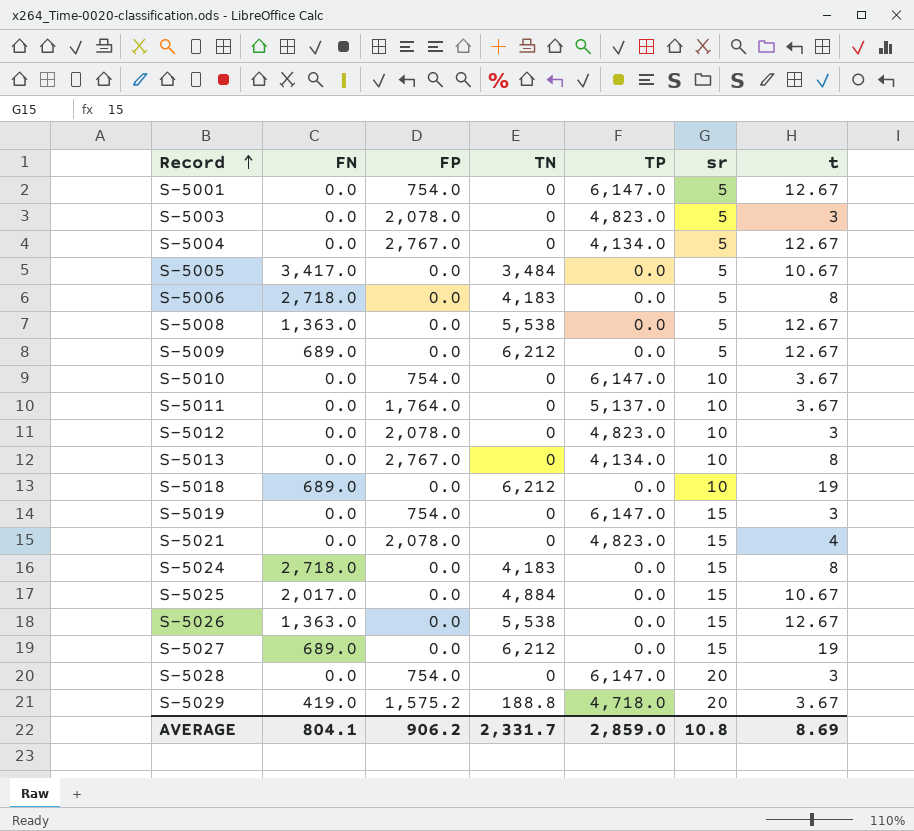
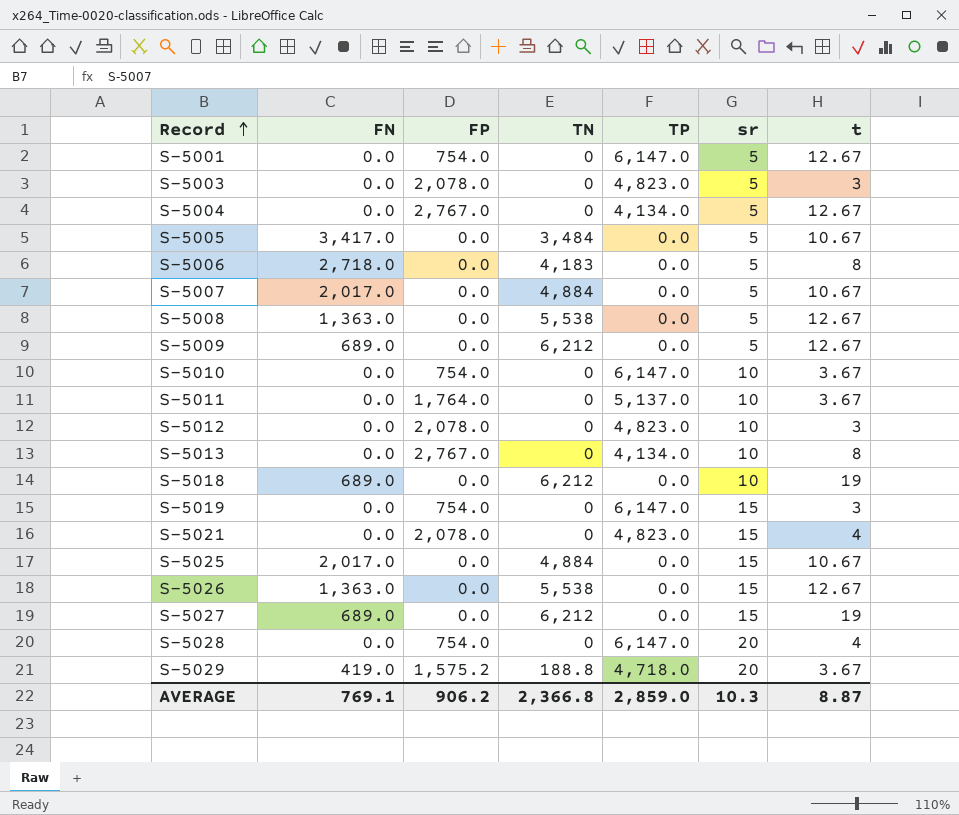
row S-5024: 2,718.0 | 0.0 | 4,183 | 0.0 | 15 | 8 -> none
row S-5007: none -> 2,017.0 | 0.0 | 4,884 | 0.0 | 5 | 10.67
S-5028 | t: 3 -> 4
AVERAGE | FN: 804.1 -> 769.1
AVERAGE | TN: 2,331.7 -> 2,366.8
AVERAGE | sr: 10.8 -> 10.3
AVERAGE | t: 8.69 -> 8.87

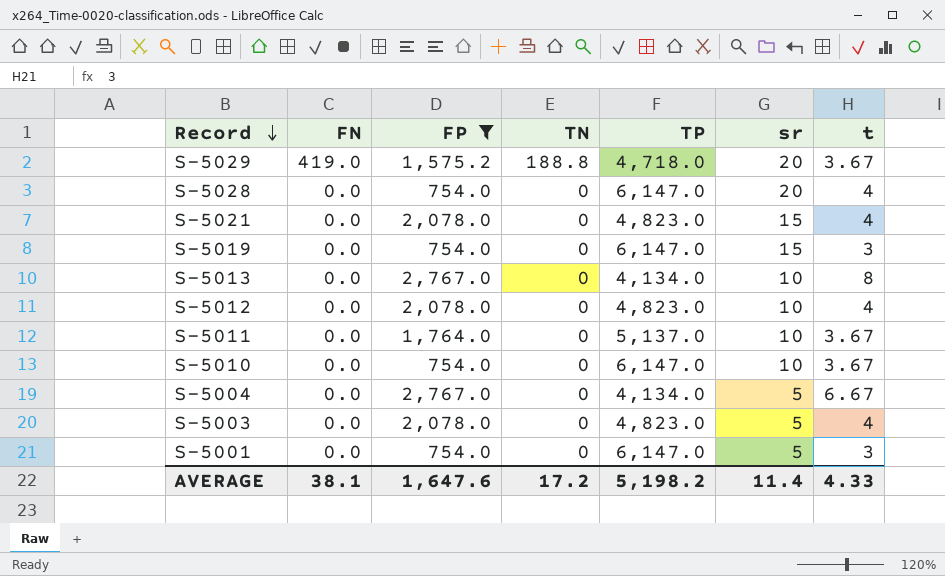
filter: none -> FP != 0.0
row order: Record ascending -> Record descending
S-5012 | t: 3 -> 4
S-5004 | t: 12.67 -> 6.67
S-5003 | t: 3 -> 4
S-5001 | t: 12.67 -> 3
AVERAGE | FN: 769.1 -> 38.1
AVERAGE | FP: 906.2 -> 1,647.6
AVERAGE | TN: 2,366.8 -> 17.2
AVERAGE | TP: 2,859.0 -> 5,198.2
AVERAGE | sr: 10.3 -> 11.4
AVERAGE | t: 8.87 -> 4.33

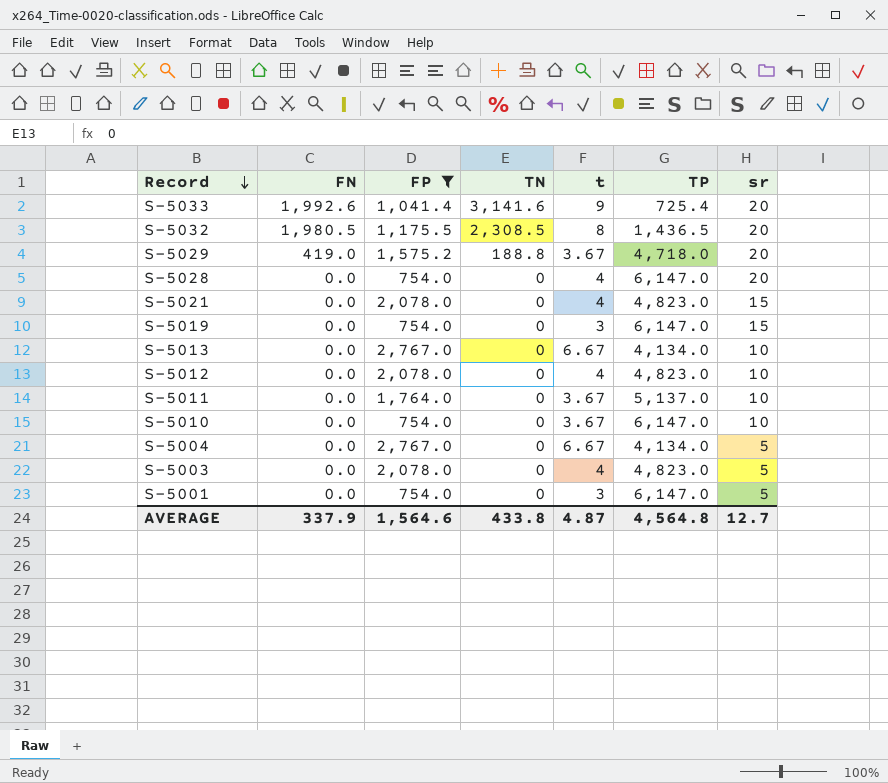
column t | position: 7 -> 5
row S-5033: none -> 1,992.6 | 1,041.4 | 3,141.6 | 9 | 725.4 | 20
row S-5032: none -> 1,980.5 | 1,175.5 | 2,308.5 | 8 | 1,436.5 | 20
S-5013 | t: 8 -> 6.67
AVERAGE | FN: 38.1 -> 337.9
AVERAGE | FP: 1,647.6 -> 1,564.6
AVERAGE | TN: 17.2 -> 433.8
AVERAGE | t: 4.33 -> 4.87
AVERAGE | TP: 5,198.2 -> 4,564.8
AVERAGE | sr: 11.4 -> 12.7

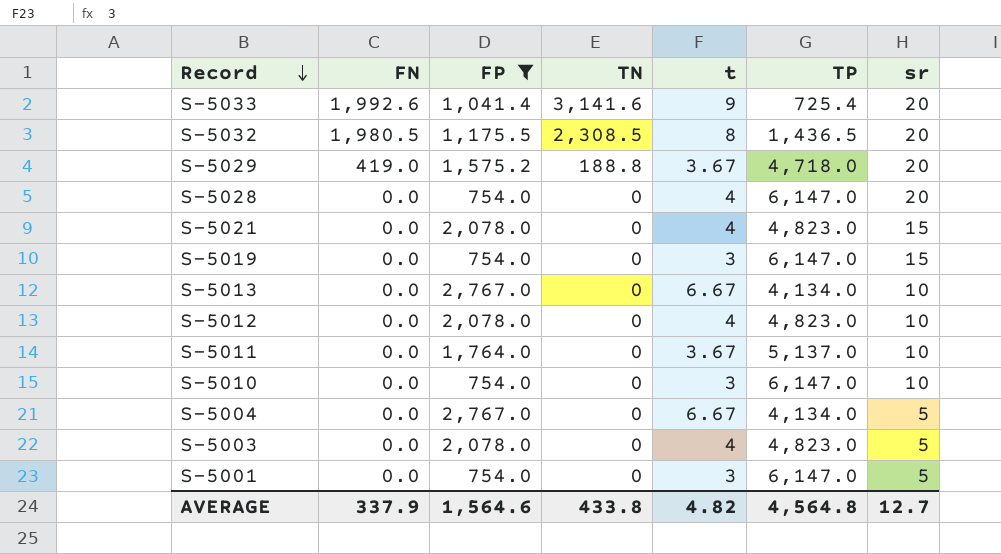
S-5010 | t: 3.67 -> 3
AVERAGE | t: 4.87 -> 4.82

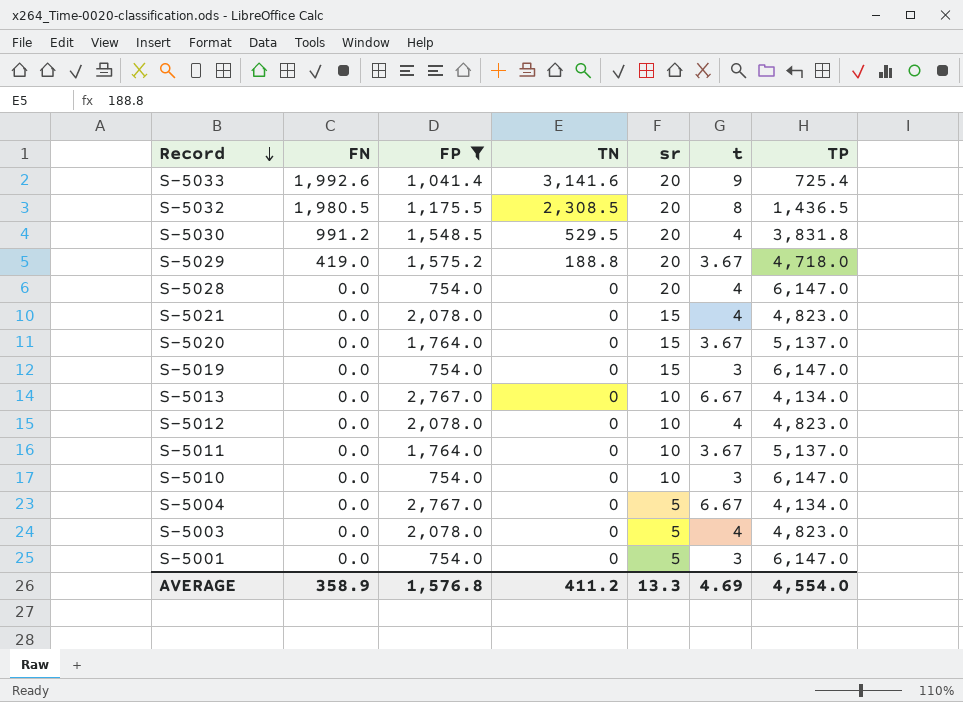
column sr | position: 7 -> 5
row S-5030: none -> 991.2 | 1,548.5 | 529.5 | 20 | 4 | 3,831.8
row S-5020: none -> 0.0 | 1,764.0 | 0 | 15 | 3.67 | 5,137.0
AVERAGE | FN: 337.9 -> 358.9
AVERAGE | FP: 1,564.6 -> 1,576.8
AVERAGE | TN: 433.8 -> 411.2
AVERAGE | sr: 12.7 -> 13.3
AVERAGE | t: 4.82 -> 4.69
AVERAGE | TP: 4,564.8 -> 4,554.0

